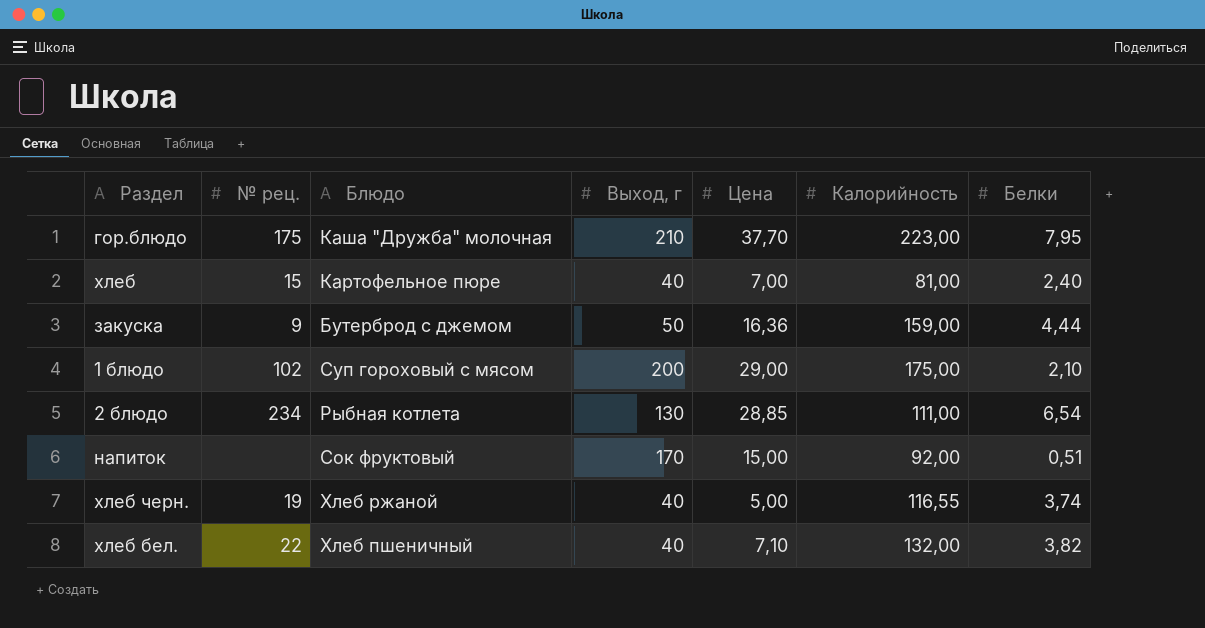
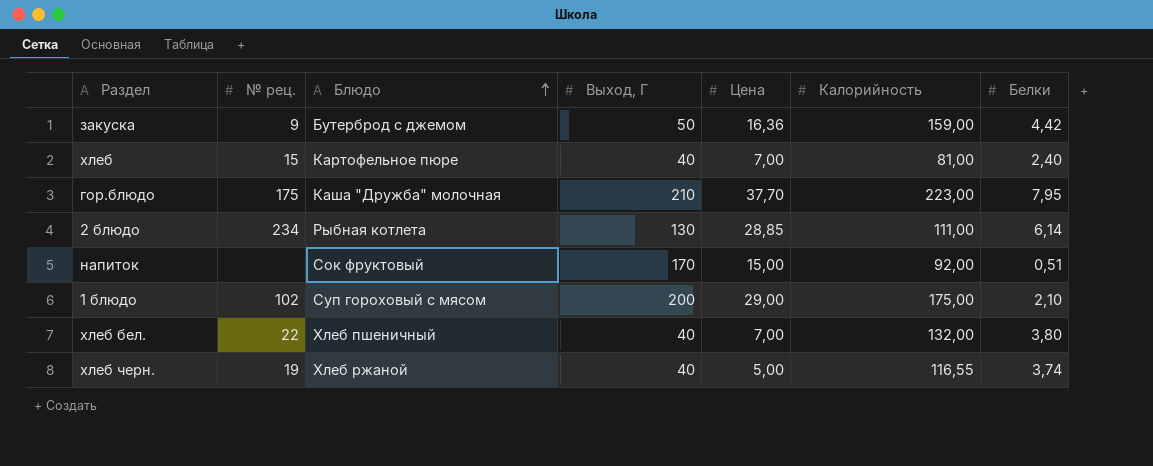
row order: none -> Блюдо ascending
column name: Выход, г -> Выход, Г
закуска | Белки: 4,44 -> 4,42
2 блюдо | Белки: 6,54 -> 6,14
хлеб бел. | Цена: 7,10 -> 7,00
хлеб бел. | Белки: 3,82 -> 3,80

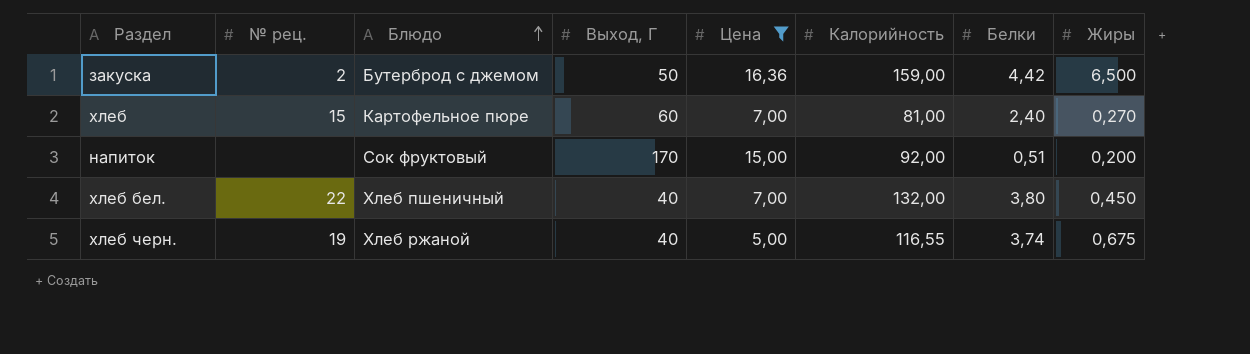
filter: none -> Цена <= 16,36
column Жиры | position: none -> 8
закуска | № рец.: 9 -> 2
хлеб | Выход, Г: 40 -> 60

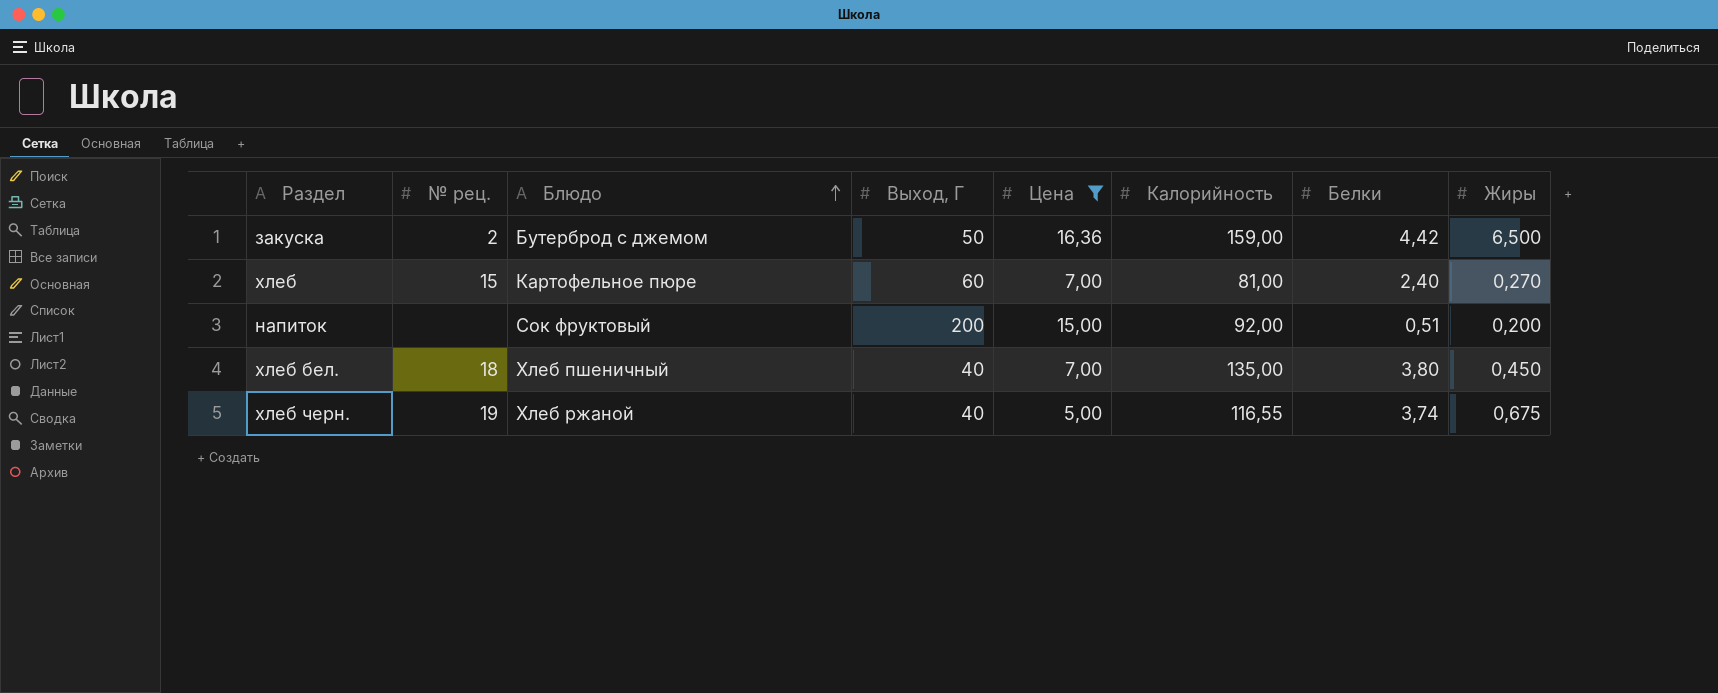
напиток | Выход, Г: 170 -> 200
хлеб бел. | № рец.: 22 -> 18
хлеб бел. | Калорийность: 132,00 -> 135,00

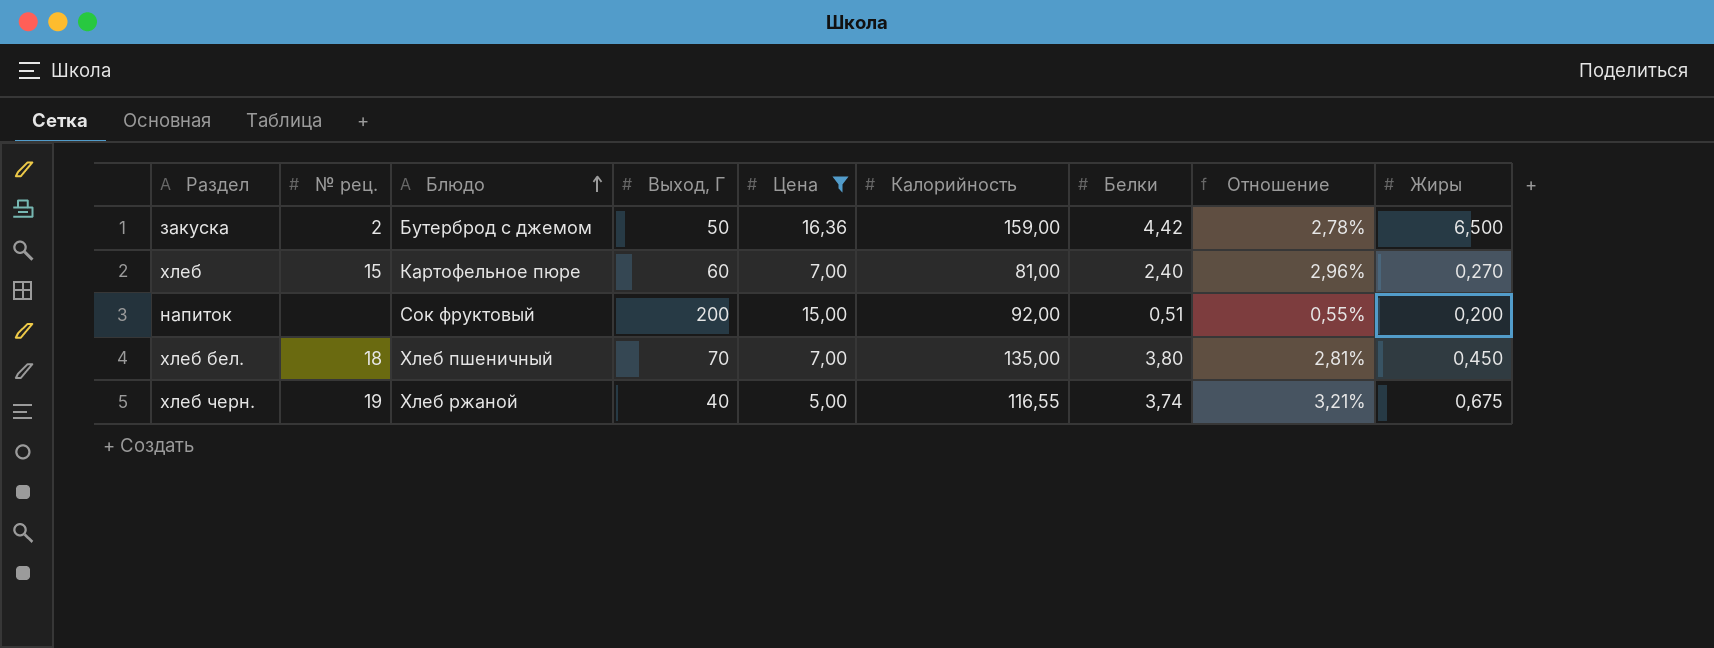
column Отношение | formula: none -> [Белки] / [Калорийность]
хлеб бел. | Выход, Г: 40 -> 70

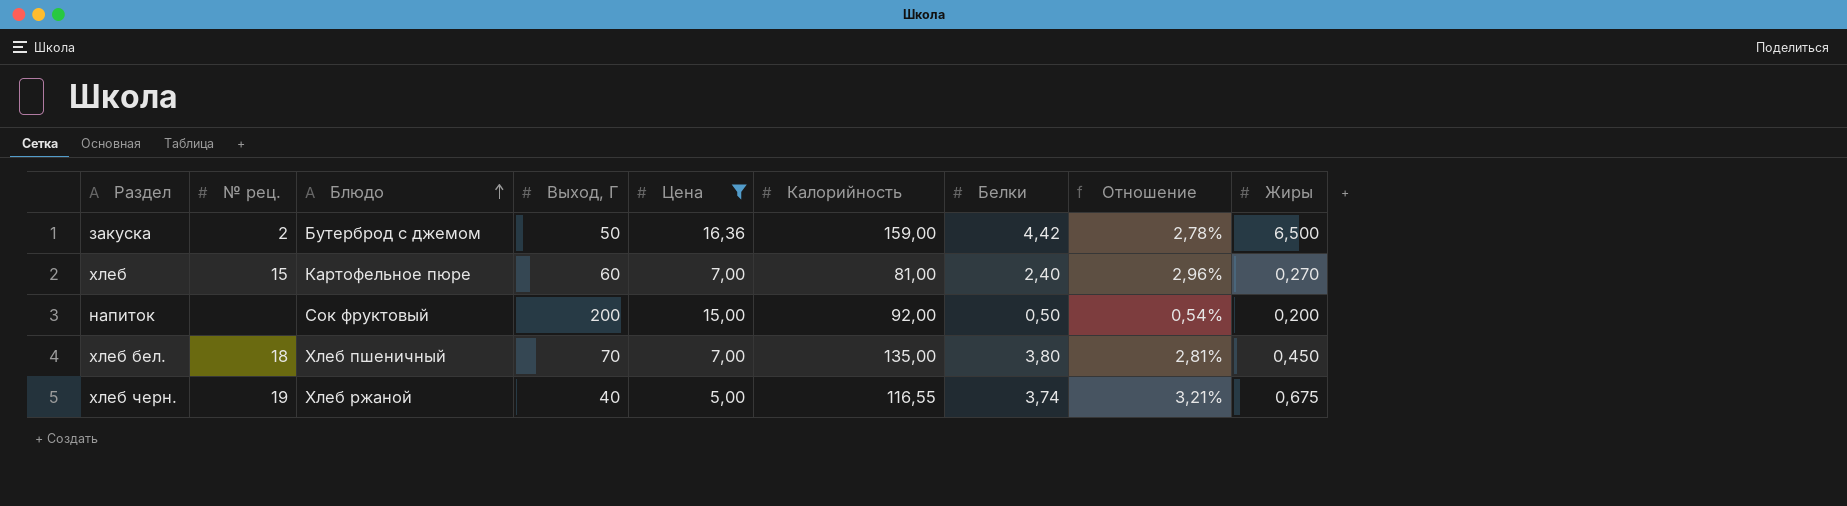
напиток | Белки: 0,51 -> 0,50
напиток | Отношение: 0,55% -> 0,54%

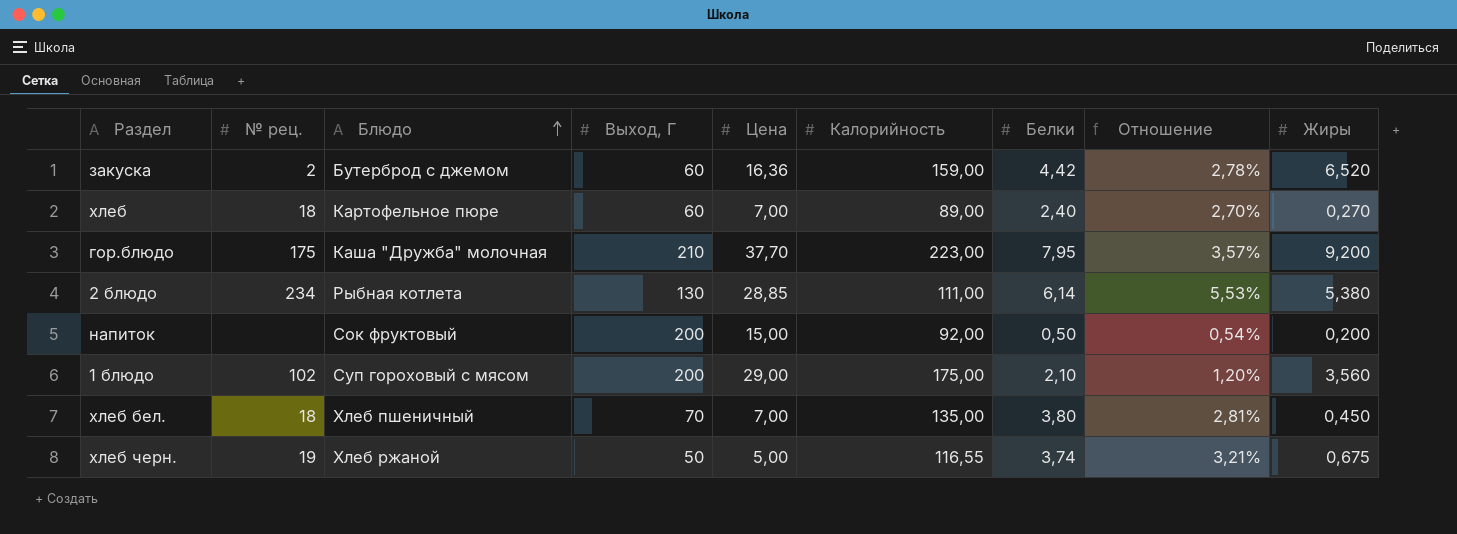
filter: Цена <= 16,36 -> none
закуска | Выход, Г: 50 -> 60
закуска | Жиры: 6,500 -> 6,520
хлеб | № рец.: 15 -> 18
хлеб | Калорийность: 81,00 -> 89,00
хлеб | Отношение: 2,96% -> 2,70%
хлеб черн. | Выход, Г: 40 -> 50

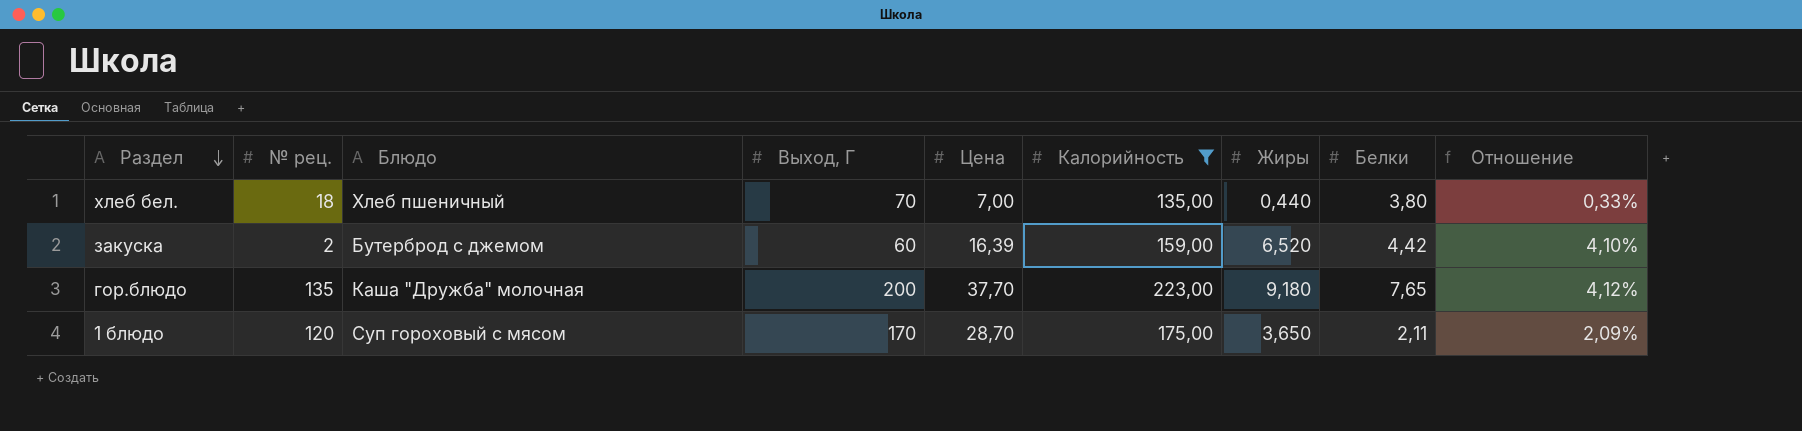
filter: none -> Калорийность >= 135,00
row order: Блюдо ascending -> Раздел descending
column Жиры | position: 9 -> 7
column Отношение | formula: [Белки] / [Калорийность] -> [Жиры] / [Калорийность]
хлеб бел. | Жиры: 0,450 -> 0,440
закуска | Цена: 16,36 -> 16,39
гор.блюдо | № рец.: 175 -> 135
гор.блюдо | Выход, Г: 210 -> 200
гор.блюдо | Жиры: 9,200 -> 9,180
гор.блюдо | Белки: 7,95 -> 7,65
1 блюдо | № рец.: 102 -> 120
1 блюдо | Выход, Г: 200 -> 170
1 блюдо | Цена: 29,00 -> 28,70
1 блюдо | Жиры: 3,560 -> 3,650
1 блюдо | Белки: 2,10 -> 2,11

